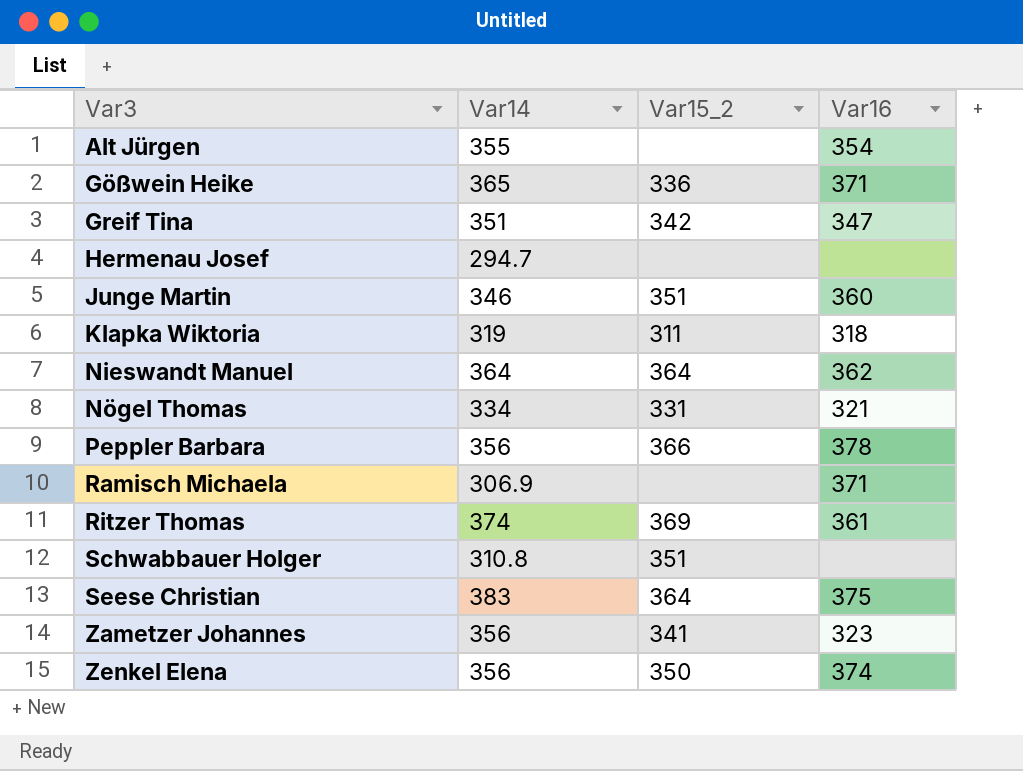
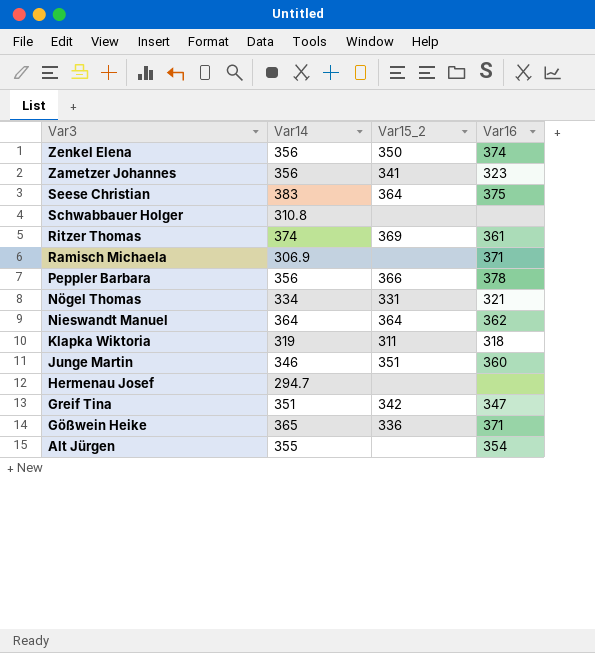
row order: Var3 ascending -> Var3 descending
Schwabbauer Holger | Var15_2: 351 -> none

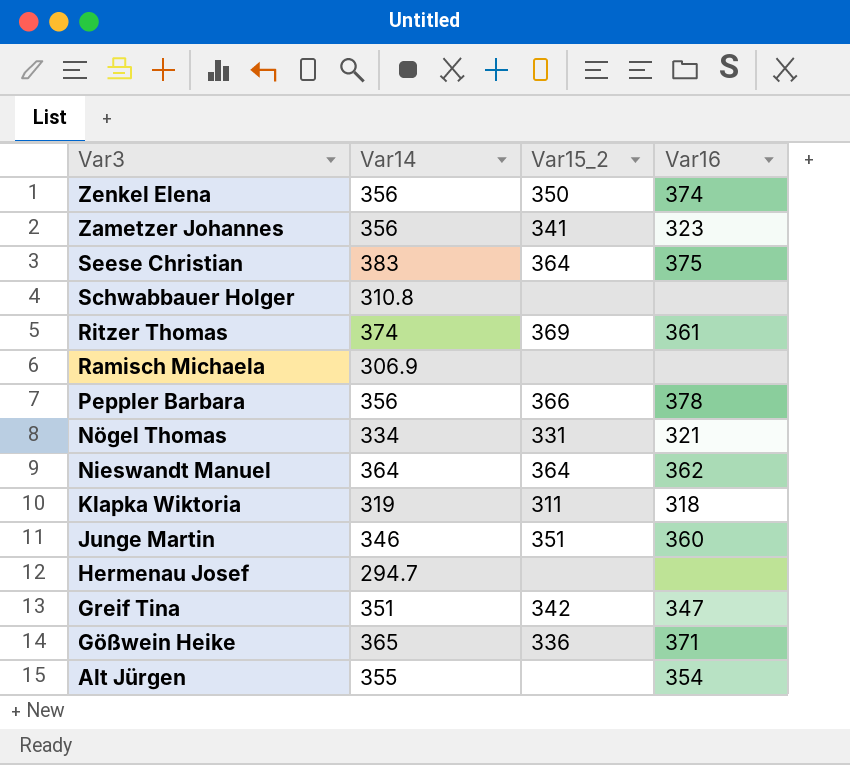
Ramisch Michaela | Var16: 371 -> none

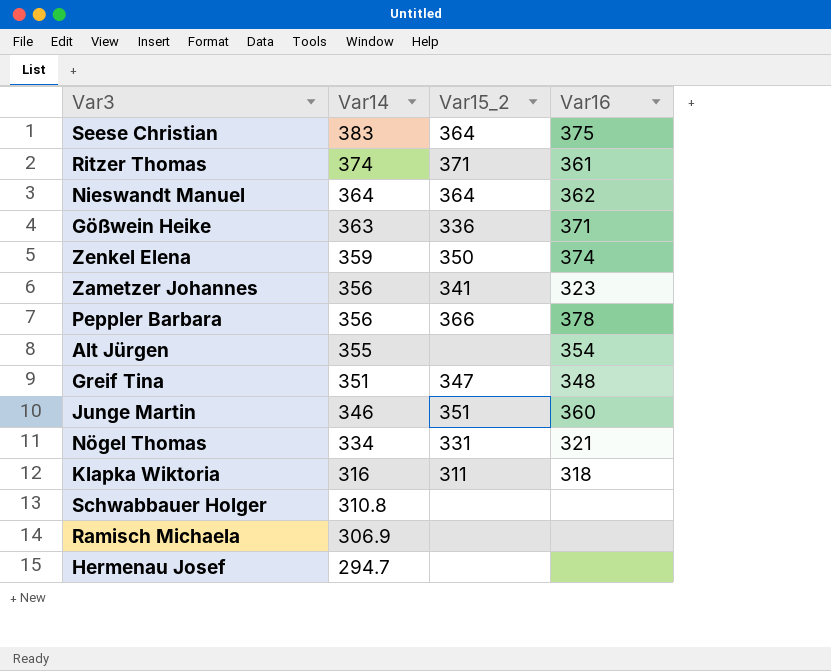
row order: Var3 descending -> Var14 descending
Ritzer Thomas | Var15_2: 369 -> 371
Gößwein Heike | Var14: 365 -> 363
Zenkel Elena | Var14: 356 -> 359
Greif Tina | Var15_2: 342 -> 347
Greif Tina | Var16: 347 -> 348
Klapka Wiktoria | Var14: 319 -> 316

